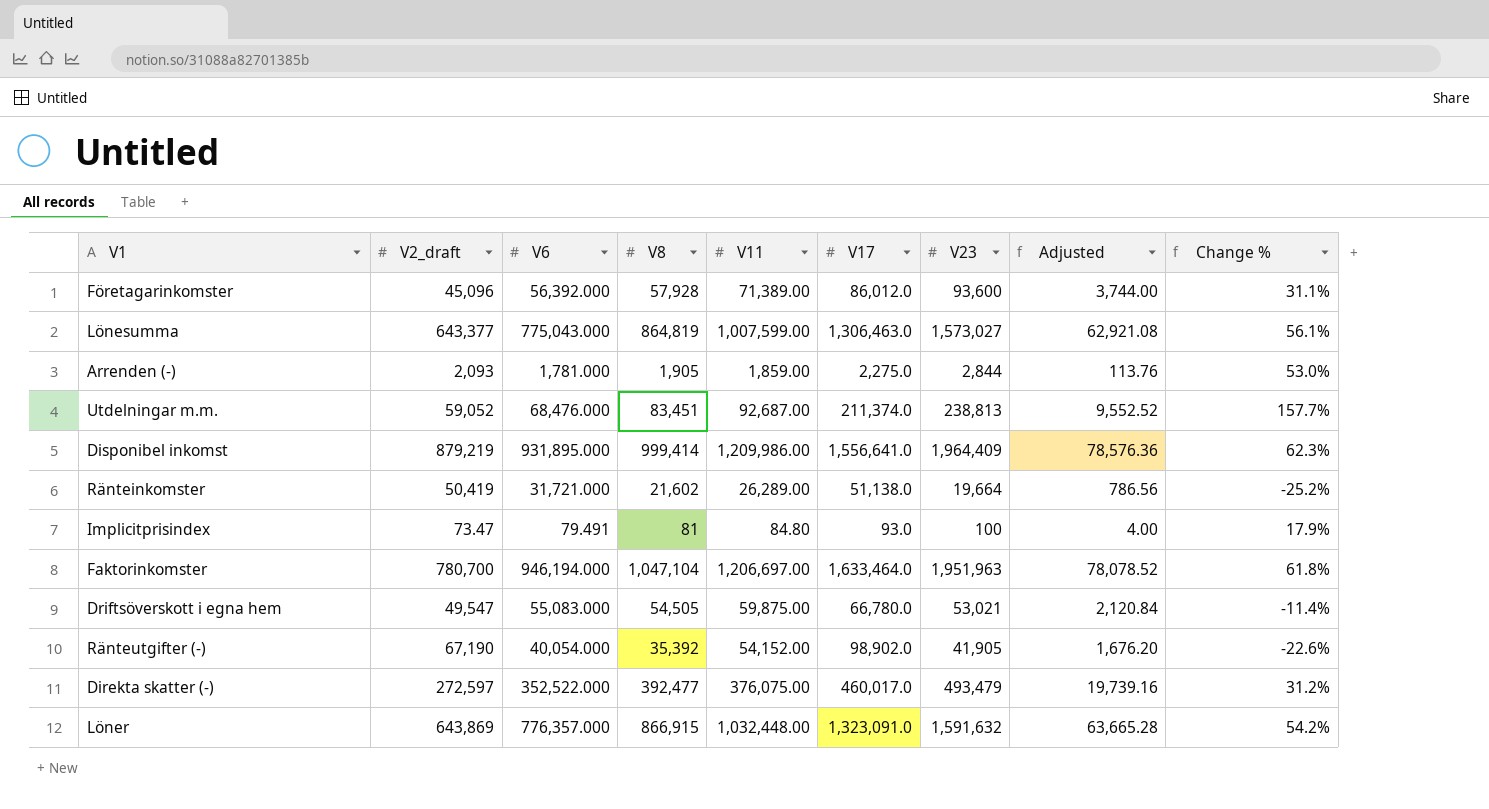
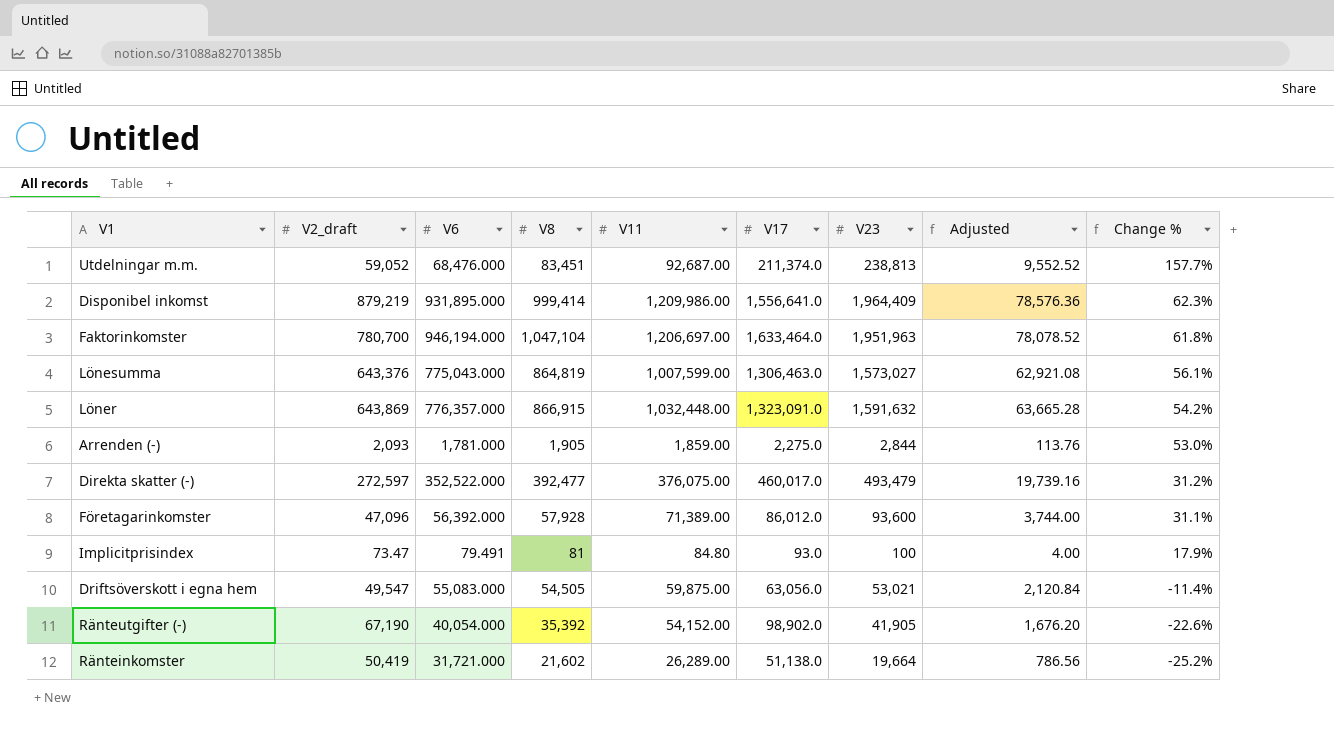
row order: none -> Change % descending
Lönesumma | V2_draft: 643,377 -> 643,376
Företagarinkomster | V2_draft: 45,096 -> 47,096
Driftsöverskott i egna hem | V17: 66,780.0 -> 63,056.0

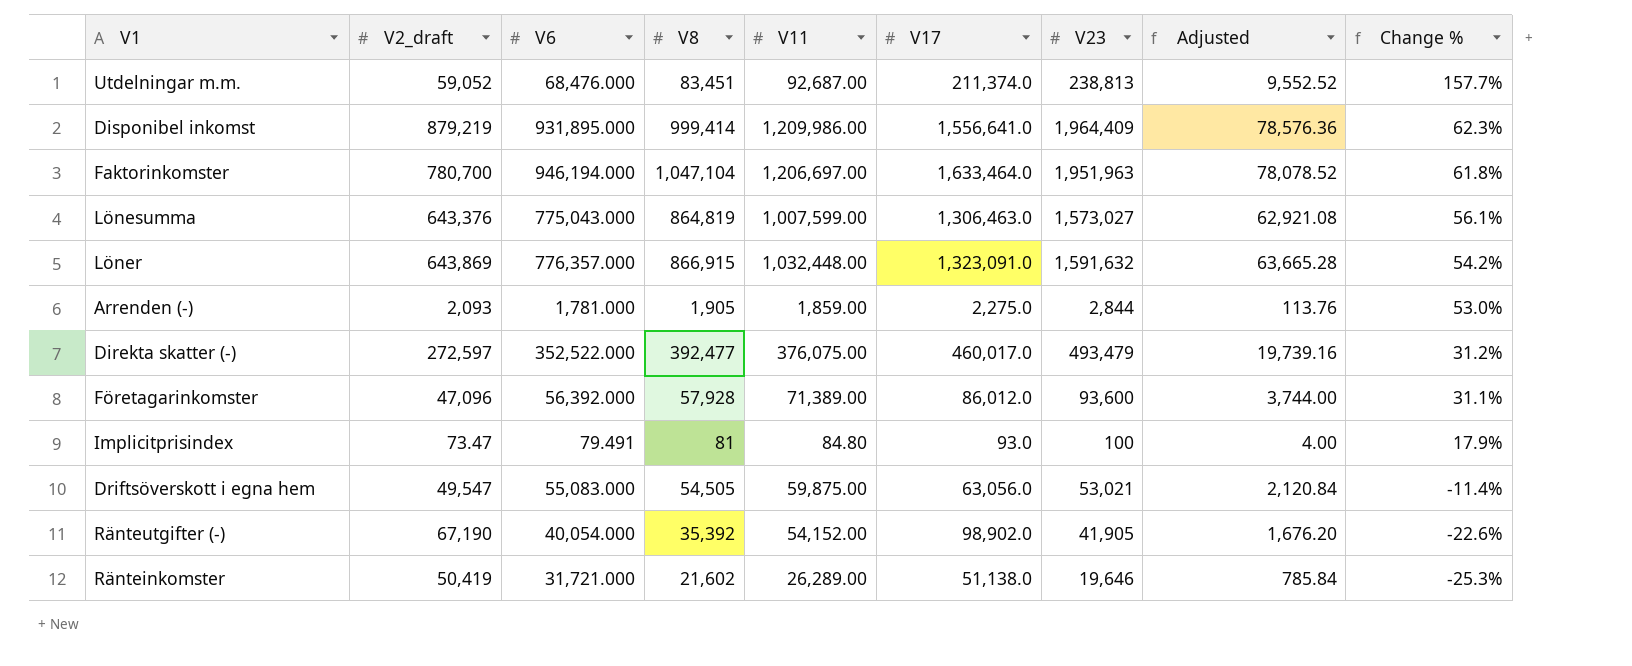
Ränteinkomster | V23: 19,664 -> 19,646
Ränteinkomster | Adjusted: 786.56 -> 785.84
Ränteinkomster | Change %: -25.2% -> -25.3%

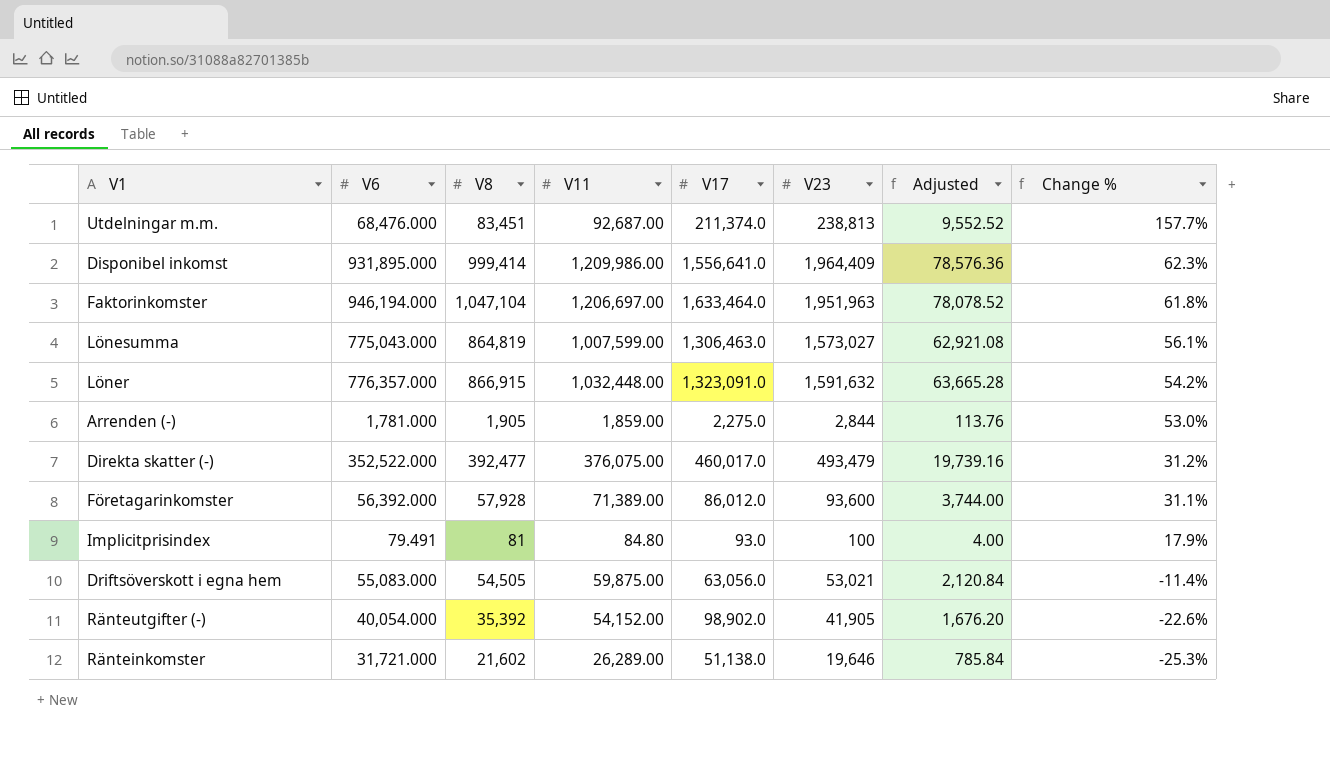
column V2_draft | position: 2 -> none

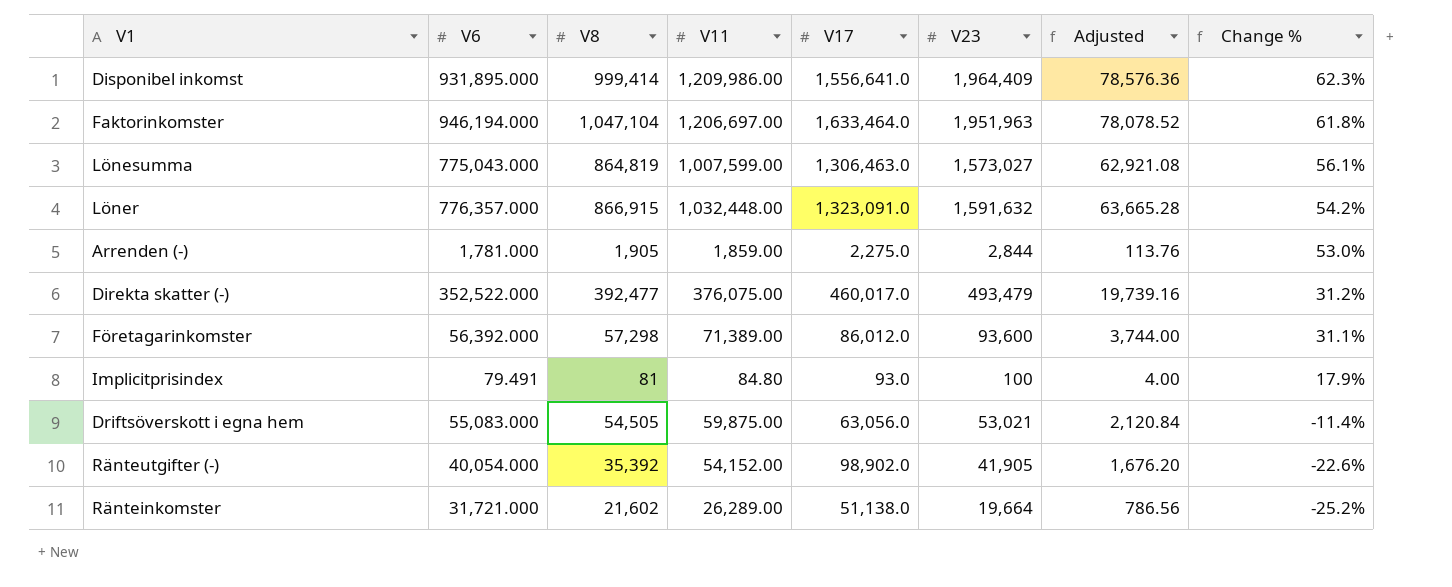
row Utdelningar m.m.: 68,476.000 | 83,451 | 92,687.00 | 211,374.0 | 238,813 | 9,552.52 | 157.7% -> none
Företagarinkomster | V8: 57,928 -> 57,298
Ränteinkomster | V23: 19,646 -> 19,664
Ränteinkomster | Adjusted: 785.84 -> 786.56
Ränteinkomster | Change %: -25.3% -> -25.2%

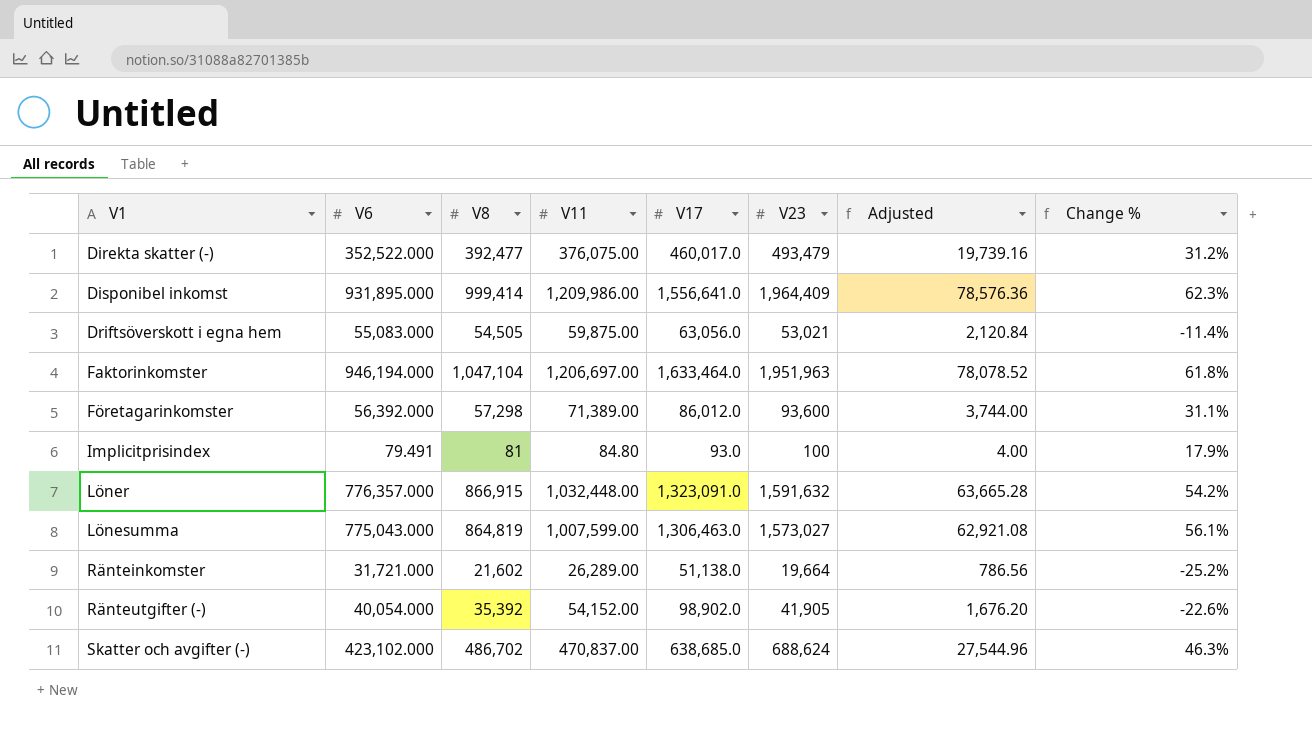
row order: Change % descending -> V1 ascending
row Arrenden (-): 1,781.000 | 1,905 | 1,859.00 | 2,275.0 | 2,844 | 113.76 | 53.0% -> none
row Skatter och avgifter (-): none -> 423,102.000 | 486,702 | 470,837.00 | 638,685.0 | 688,624 | 27,544.96 | 46.3%

